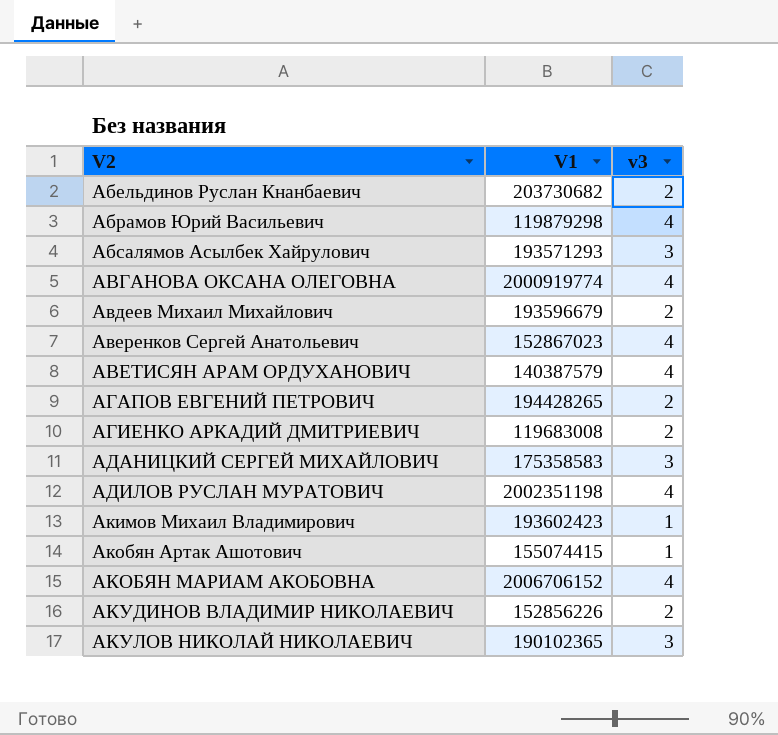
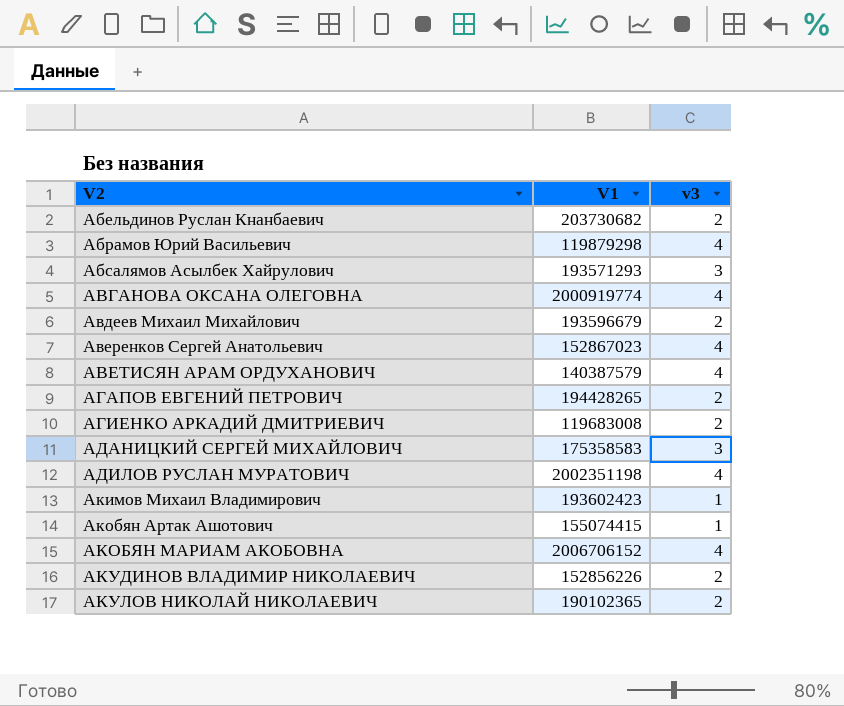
АКУЛОВ НИКОЛАЙ НИКОЛАЕВИЧ | v3: 3 -> 2

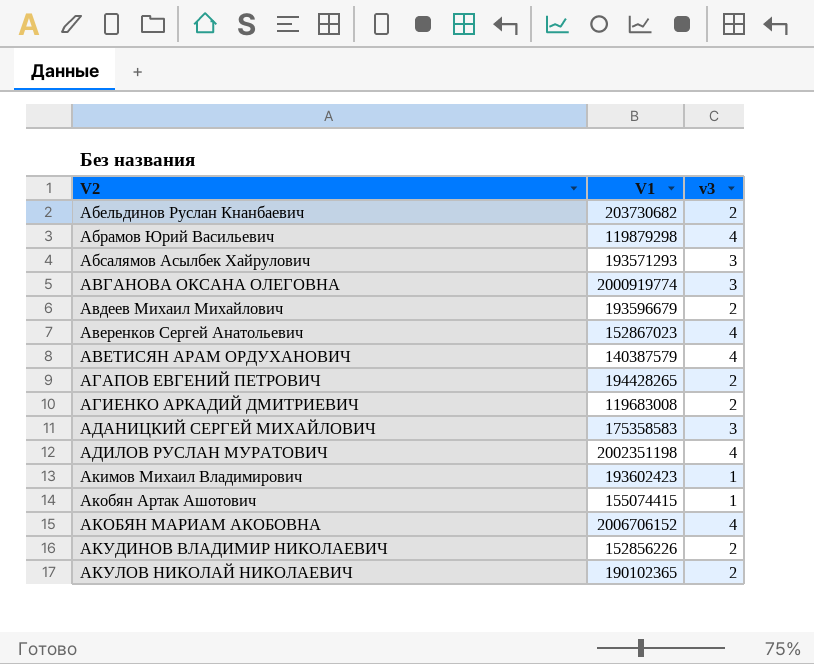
АВГАНОВА ОКСАНА ОЛЕГОВНА | v3: 4 -> 3

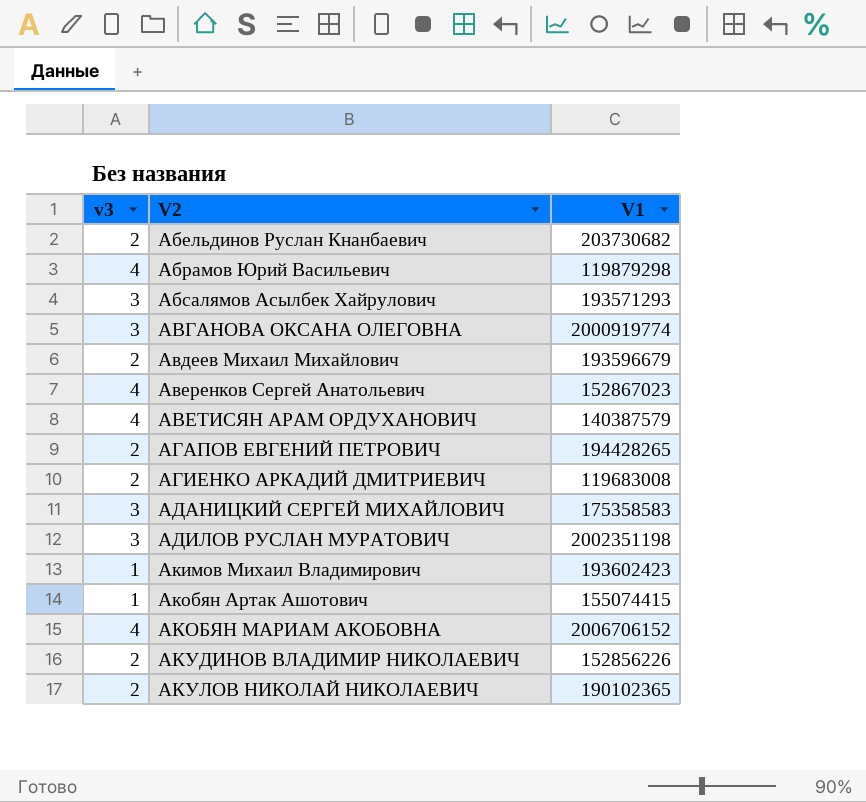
column v3 | position: 3 -> 1
АДИЛОВ РУСЛАН МУРАТОВИЧ | v3: 4 -> 3

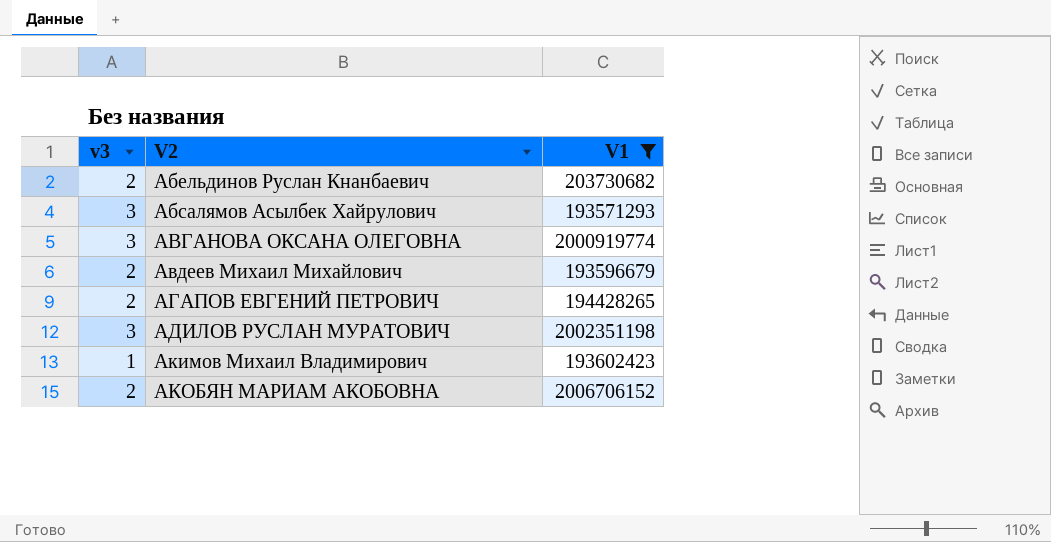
filter: none -> V1 >= 193571293
АКОБЯН МАРИАМ АКОБОВНА | v3: 4 -> 2

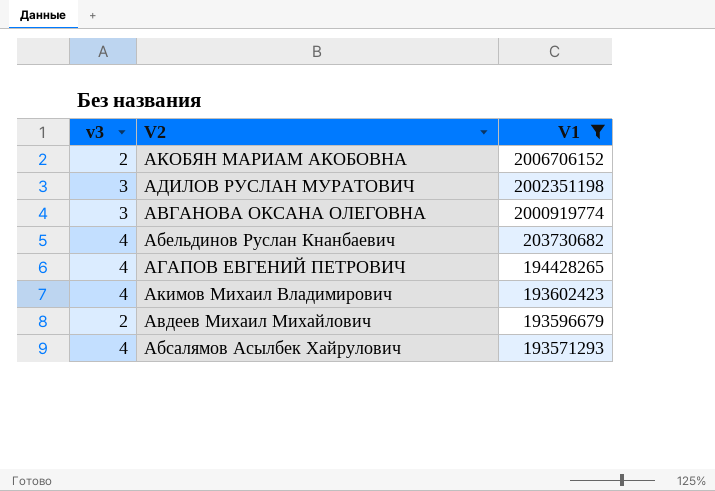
row order: V2 ascending -> V1 descending
Абельдинов Руслан Кнанбаевич | v3: 2 -> 4
АГАПОВ ЕВГЕНИЙ ПЕТРОВИЧ | v3: 2 -> 4
Акимов Михаил Владимирович | v3: 1 -> 4
Абсалямов Асылбек Хайрулович | v3: 3 -> 4

